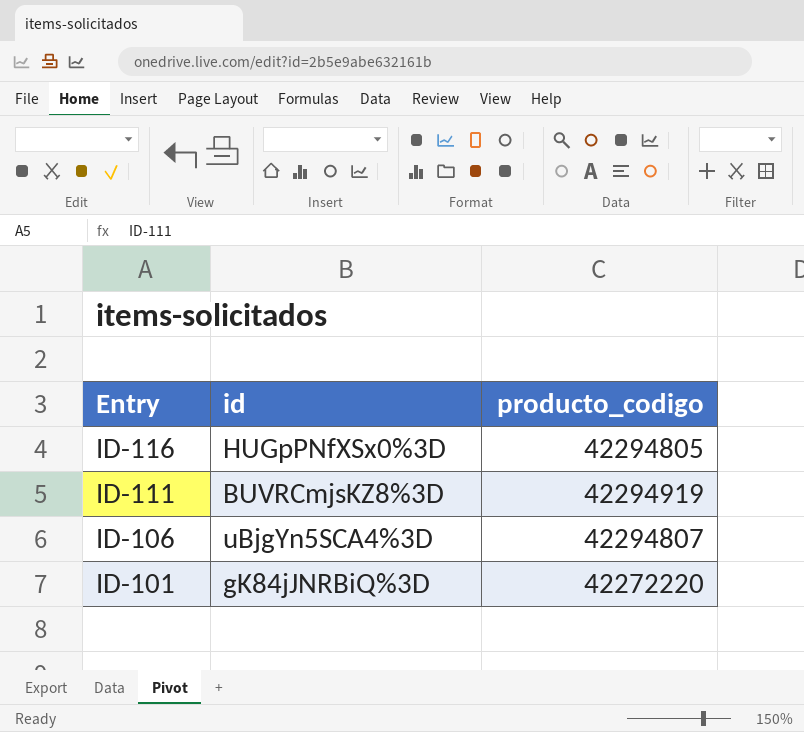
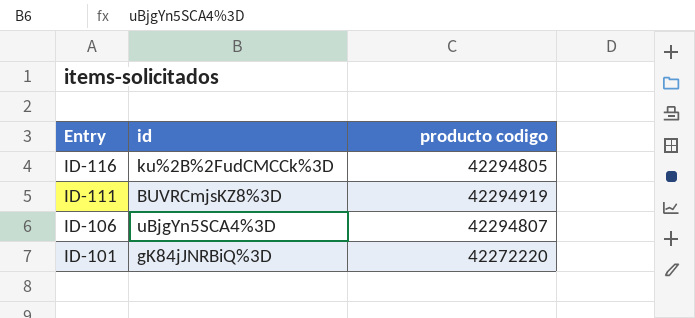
column name: producto_codigo -> producto codigo
ID-116 | id: HUGpPNfXSx0%3D -> ku%2B%2FudCMCCk%3D

